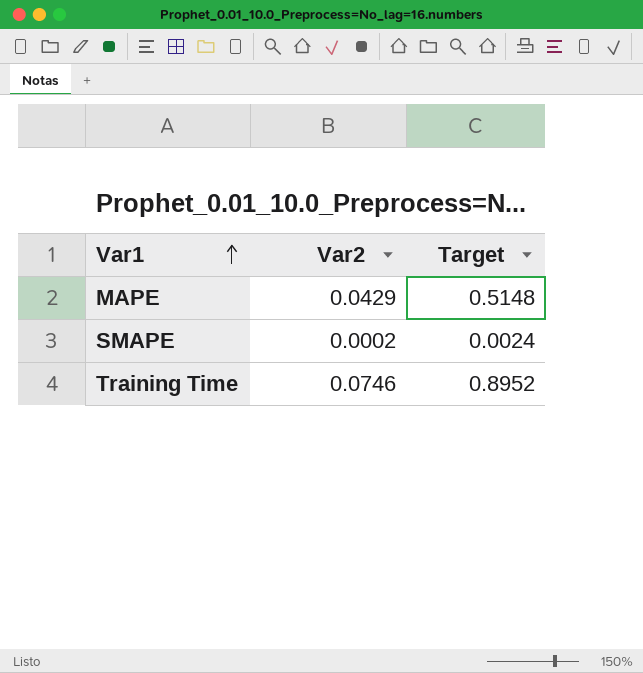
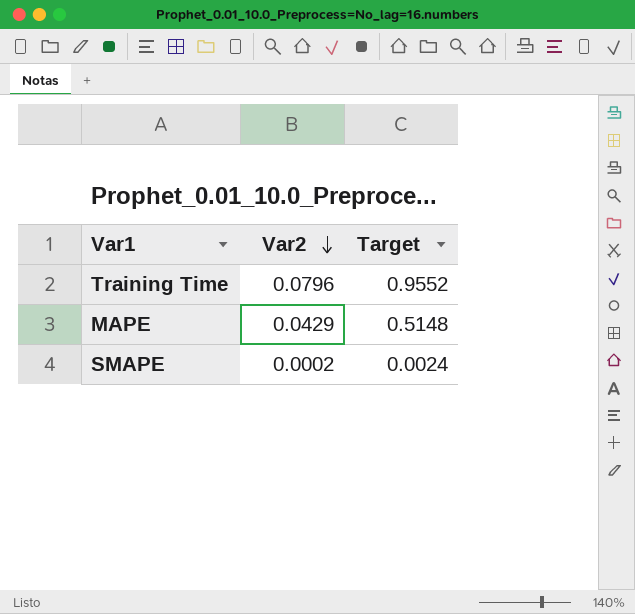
row order: Var1 ascending -> Var2 descending
Training Time | Var2: 0.0746 -> 0.0796
Training Time | Target: 0.8952 -> 0.9552

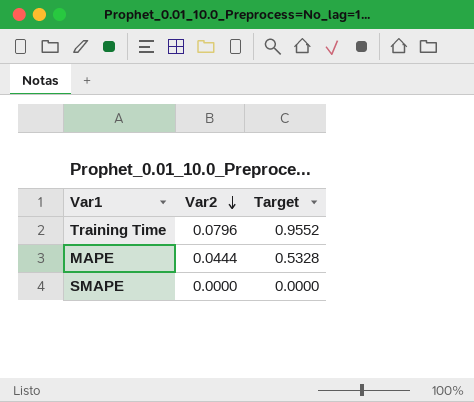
MAPE | Var2: 0.0429 -> 0.0444
MAPE | Target: 0.5148 -> 0.5328
SMAPE | Var2: 0.0002 -> 0.0000
SMAPE | Target: 0.0024 -> 0.0000

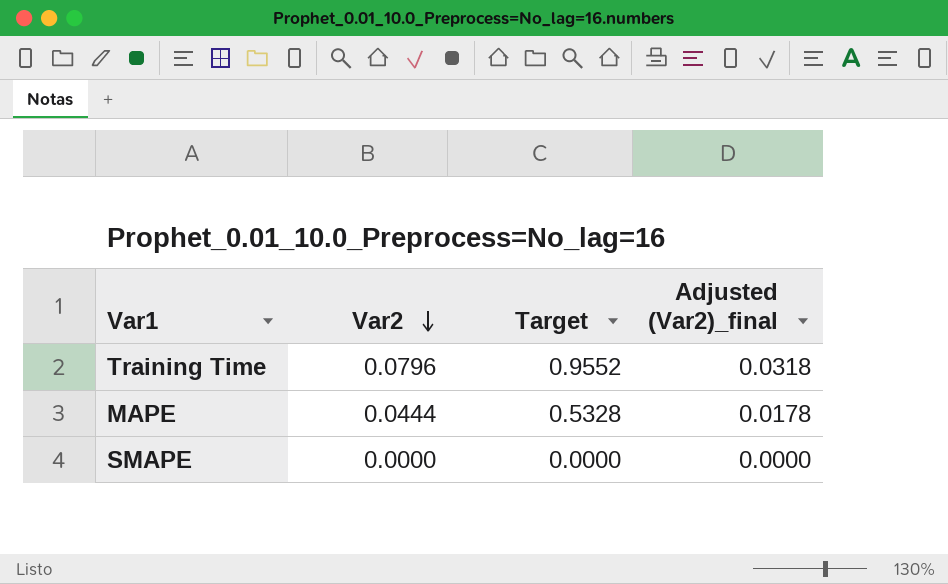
column Adjusted (Var2)_final | formula: none -> [Var2] * 0.4

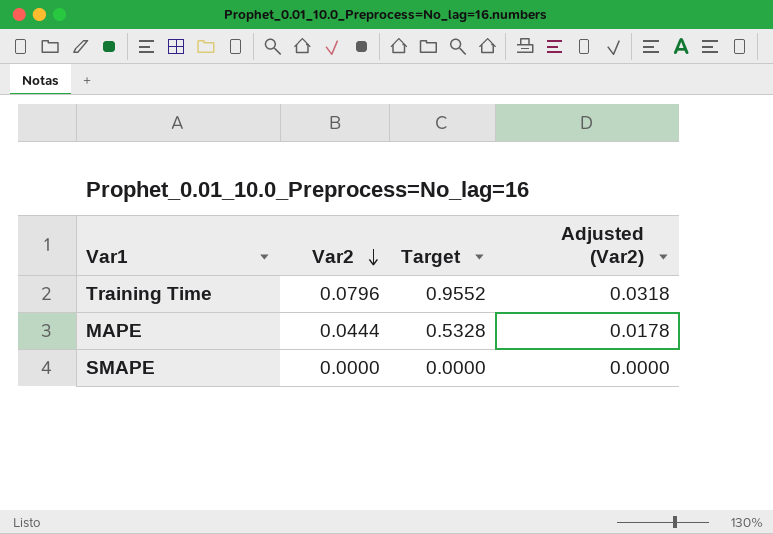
column name: Adjusted (Var2)_final -> Adjusted (Var2)

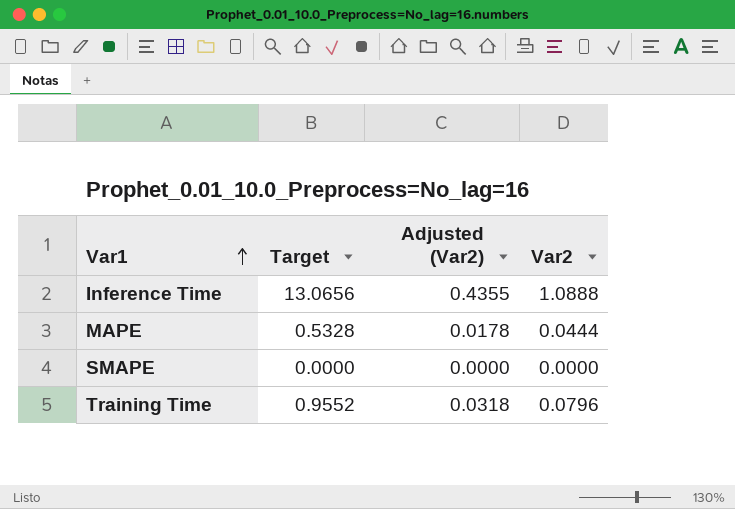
row order: Var2 descending -> Var1 ascending
column Var2 | position: 2 -> 4
row Inference Time: none -> 13.0656 | 0.4355 | 1.0888

